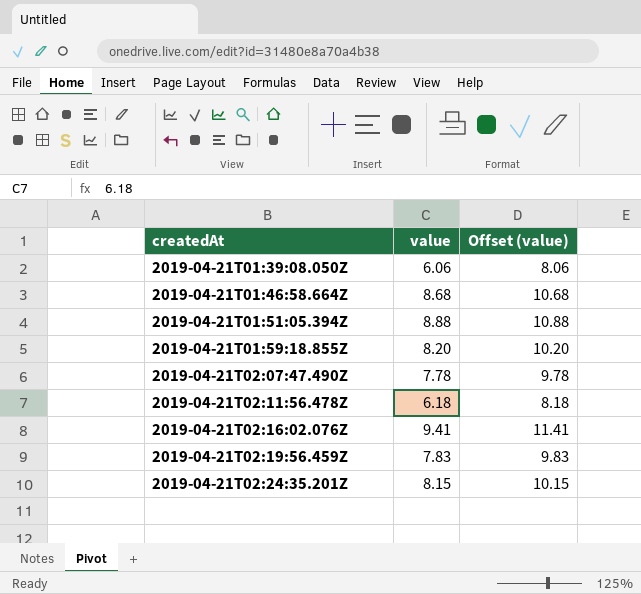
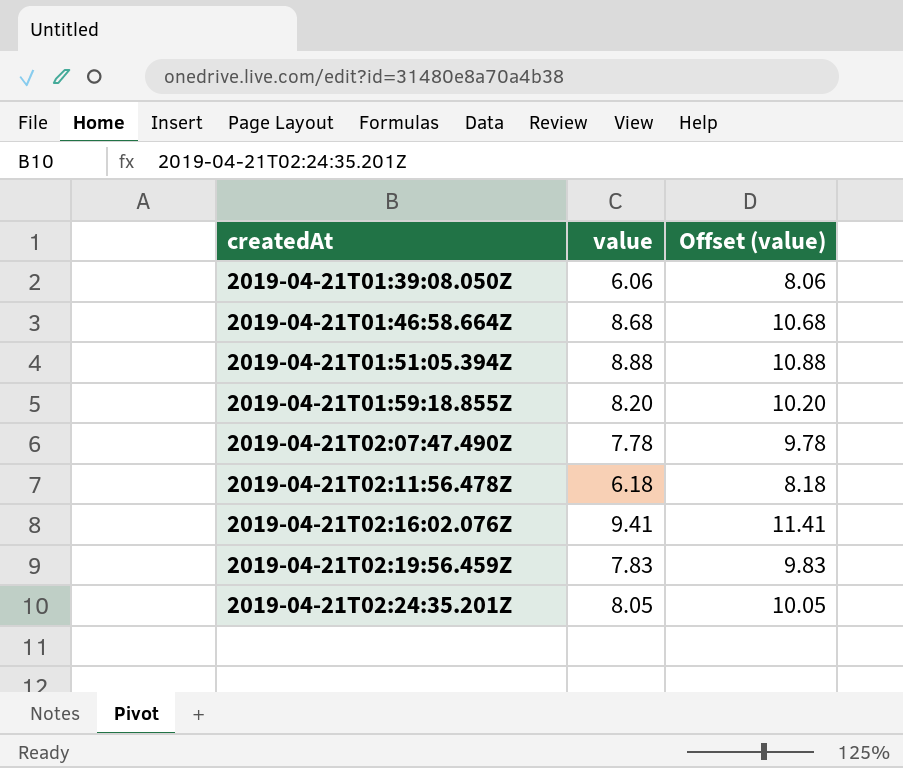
2019-04-21T02:24:35.201Z | value: 8.15 -> 8.05
2019-04-21T02:24:35.201Z | Offset (value): 10.15 -> 10.05

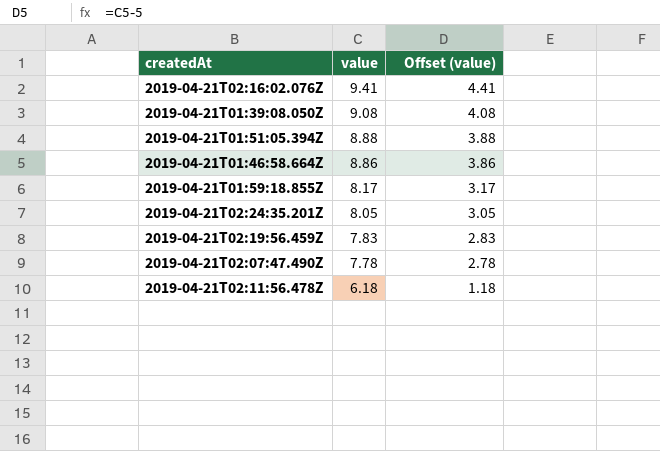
row order: createdAt ascending -> value descending
column Offset (value) | formula: [value] + 2 -> [value] - 5
2019-04-21T01:39:08.050Z | value: 6.06 -> 9.08
2019-04-21T01:46:58.664Z | value: 8.68 -> 8.86
2019-04-21T01:59:18.855Z | value: 8.20 -> 8.17

